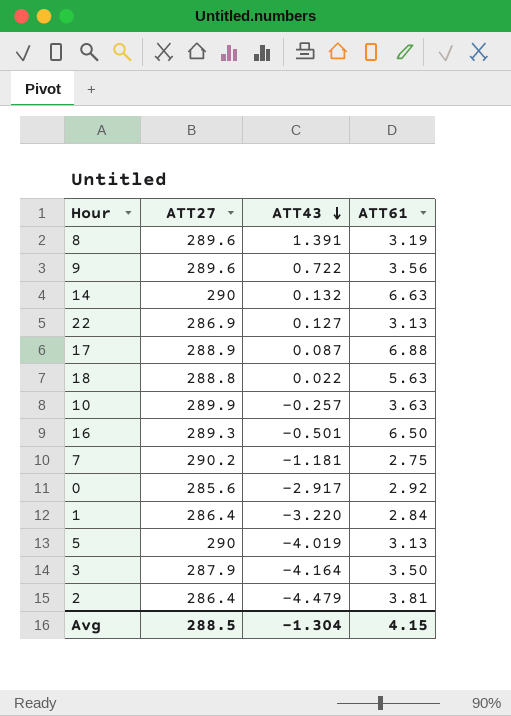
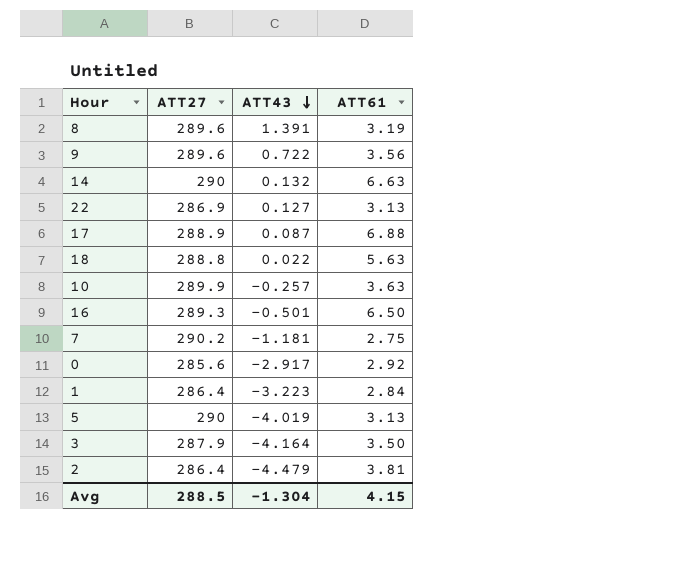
1 | ATT43: -3.220 -> -3.223

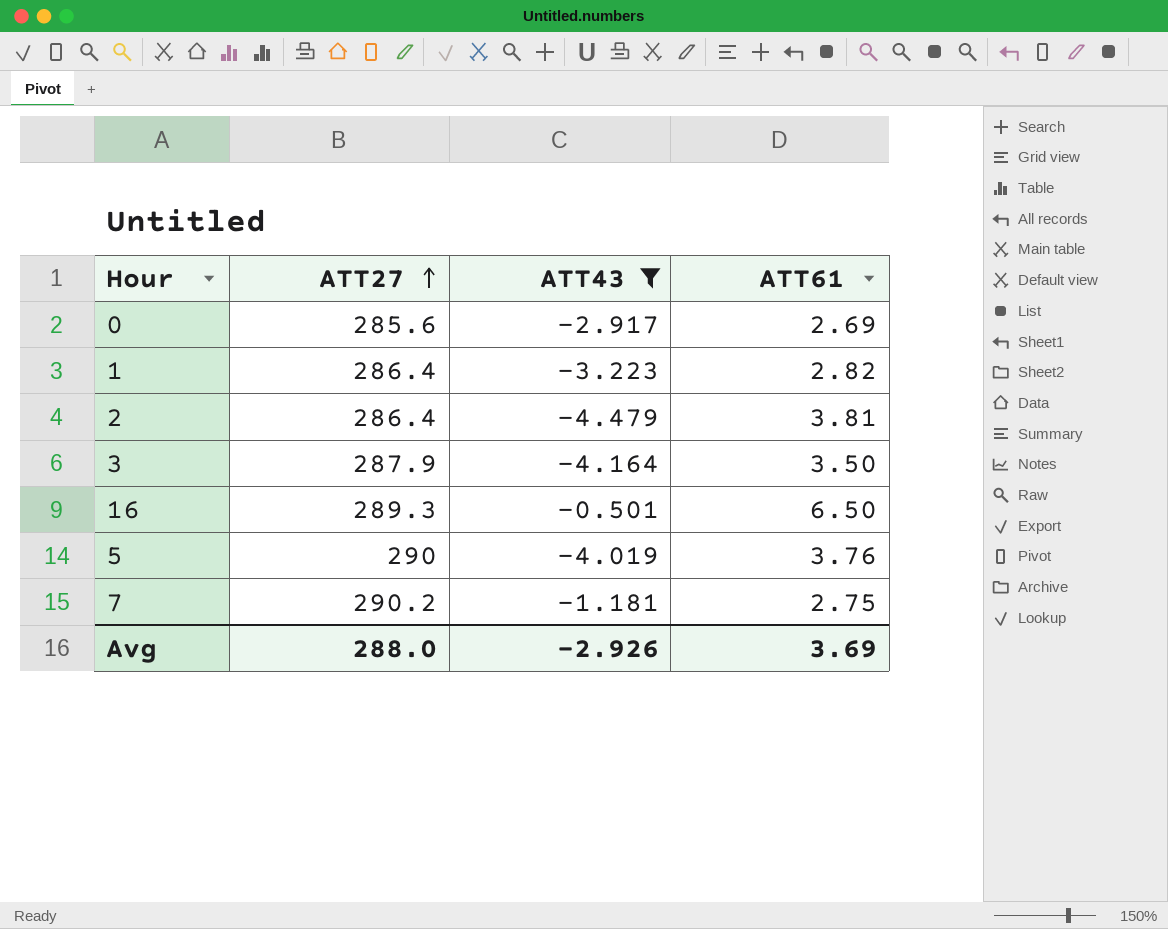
filter: none -> ATT43 <= -0.501
row order: ATT43 descending -> ATT27 ascending
0 | ATT61: 2.92 -> 2.69
1 | ATT61: 2.84 -> 2.82
5 | ATT61: 3.13 -> 3.76
Avg | ATT27: 288.5 -> 288.0
Avg | ATT43: -1.304 -> -2.926
Avg | ATT61: 4.15 -> 3.69

